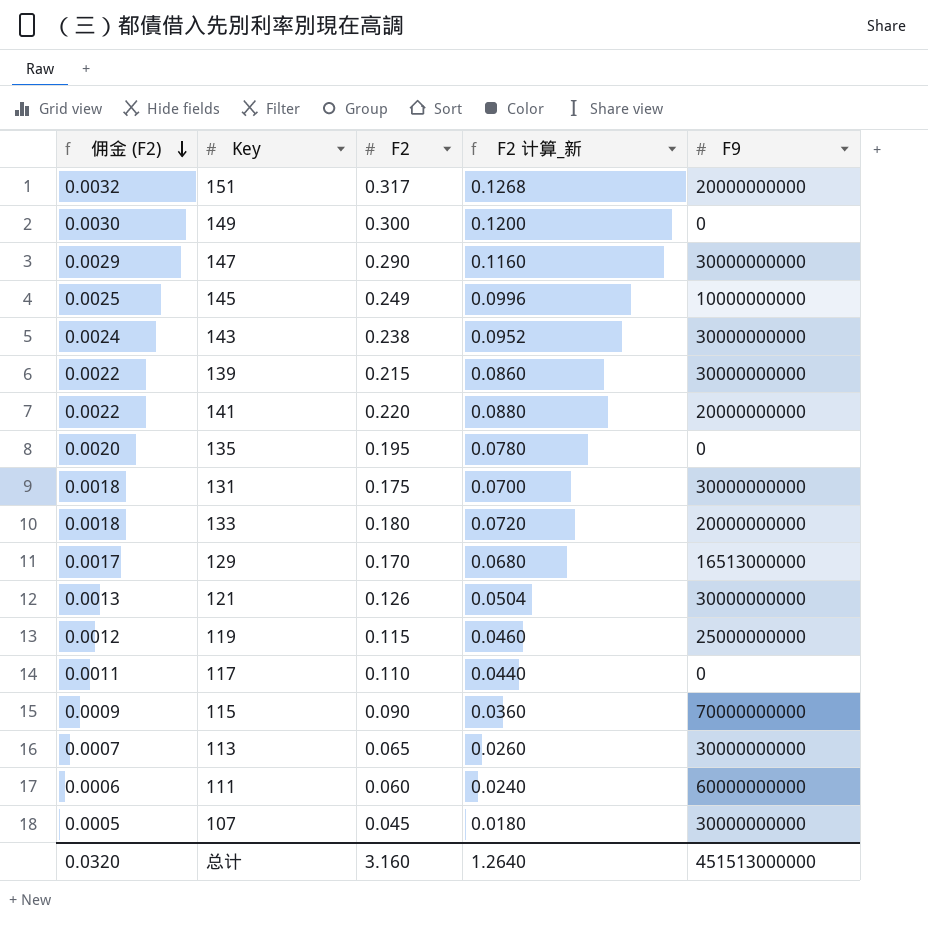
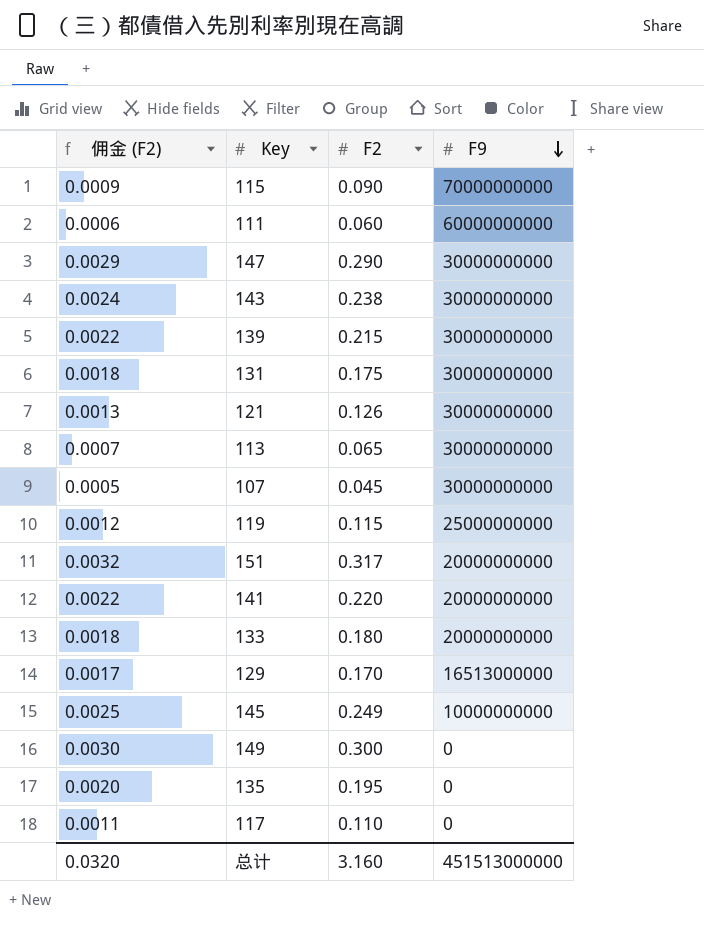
row order: 佣金 (F2) descending -> F9 descending
column F2 计算_新 | formula: [F2] * 0.4 -> none

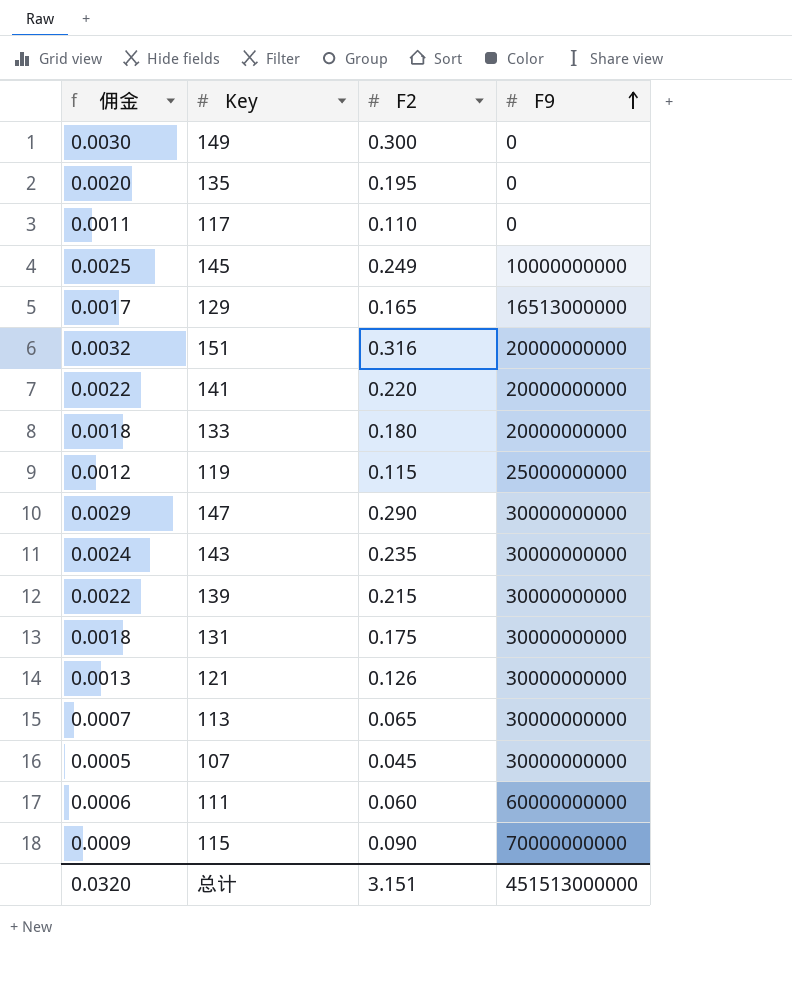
row order: F9 descending -> F9 ascending
column name: 佣金 (F2) -> 佣金
129 | F2: 0.170 -> 0.165
151 | F2: 0.317 -> 0.316
143 | F2: 0.238 -> 0.235
总计 | F2: 3.160 -> 3.151

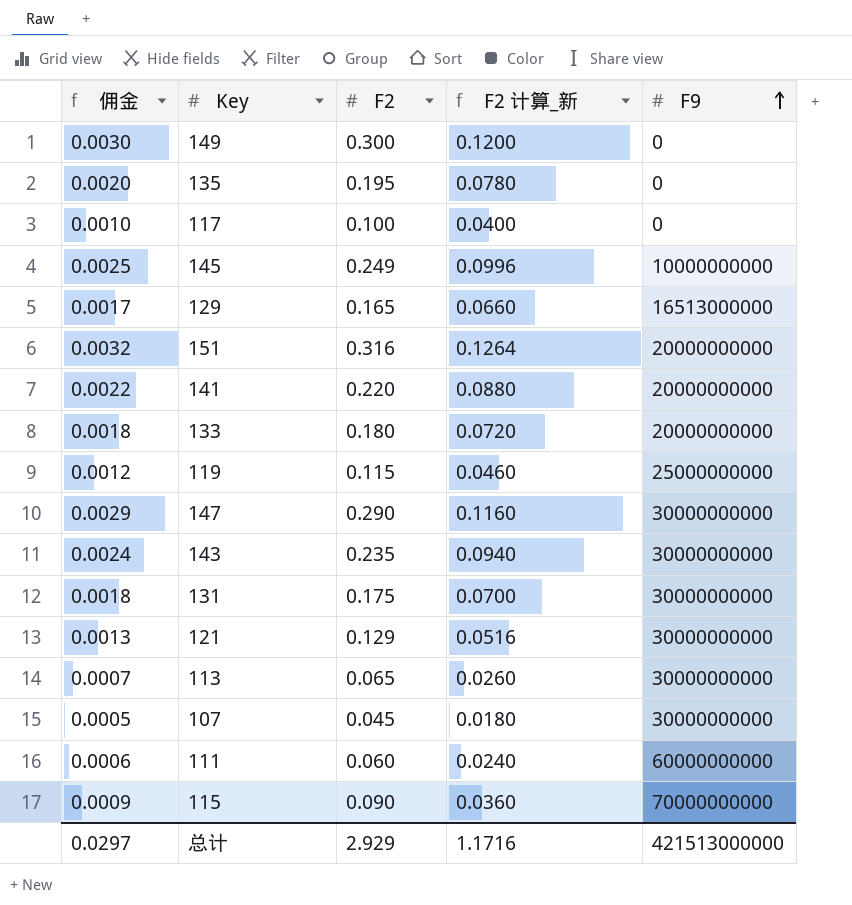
column F2 计算_新 | formula: none -> [F2] * 0.4
row 139: 0.0022 | 0.215 | 30000000000 -> none
117 | 佣金: 0.0011 -> 0.0010
117 | F2: 0.110 -> 0.100
121 | F2: 0.126 -> 0.129
总计 | 佣金: 0.0320 -> 0.0297
总计 | F2: 3.151 -> 2.929
总计 | F9: 451513000000 -> 421513000000

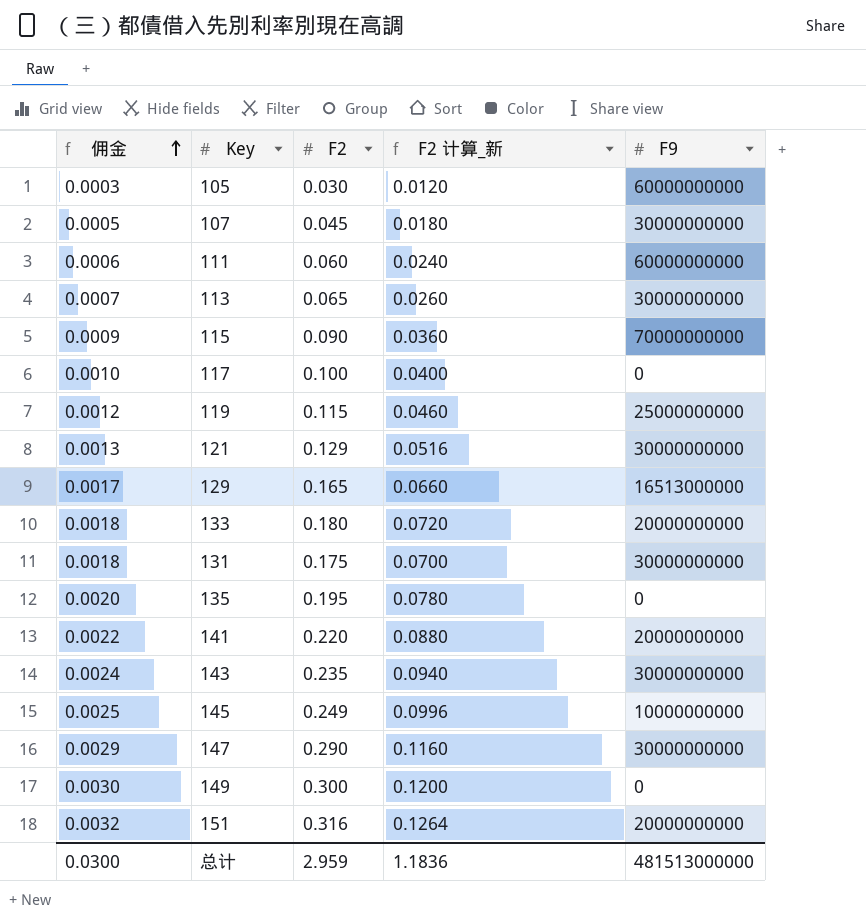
row order: F9 ascending -> 佣金 ascending
row 105: none -> 0.0003 | 0.030 | 0.0120 | 60000000000
总计 | 佣金: 0.0297 -> 0.0300
总计 | F2: 2.929 -> 2.959
总计 | F2 计算_新: 1.1716 -> 1.1836
总计 | F9: 421513000000 -> 481513000000

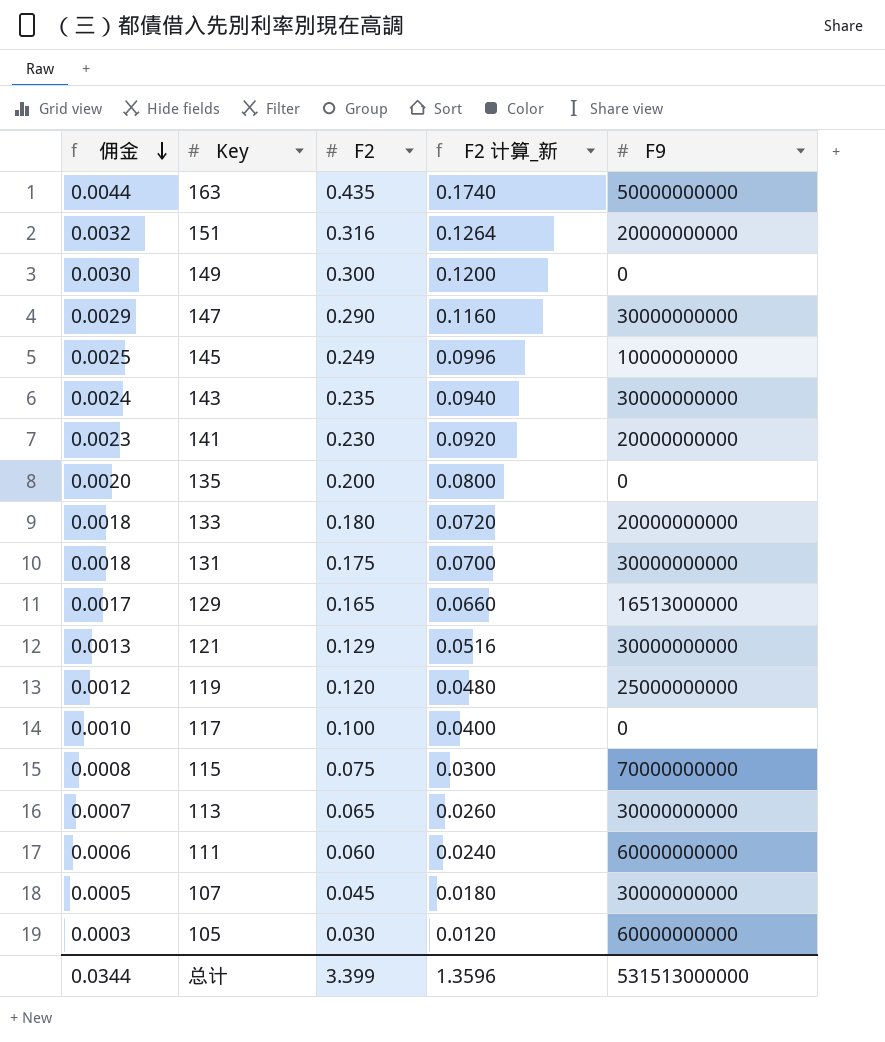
row order: 佣金 ascending -> 佣金 descending
row 163: none -> 0.0044 | 0.435 | 0.1740 | 50000000000
141 | 佣金: 0.0022 -> 0.0023
141 | F2: 0.220 -> 0.230
141 | F2 计算_新: 0.0880 -> 0.0920
135 | F2: 0.195 -> 0.200
135 | F2 计算_新: 0.0780 -> 0.0800
119 | F2: 0.115 -> 0.120
119 | F2 计算_新: 0.0460 -> 0.0480
115 | 佣金: 0.0009 -> 0.0008
115 | F2: 0.090 -> 0.075
115 | F2 计算_新: 0.0360 -> 0.0300
总计 | 佣金: 0.0300 -> 0.0344
总计 | F2: 2.959 -> 3.399
总计 | F2 计算_新: 1.1836 -> 1.3596
总计 | F9: 481513000000 -> 531513000000

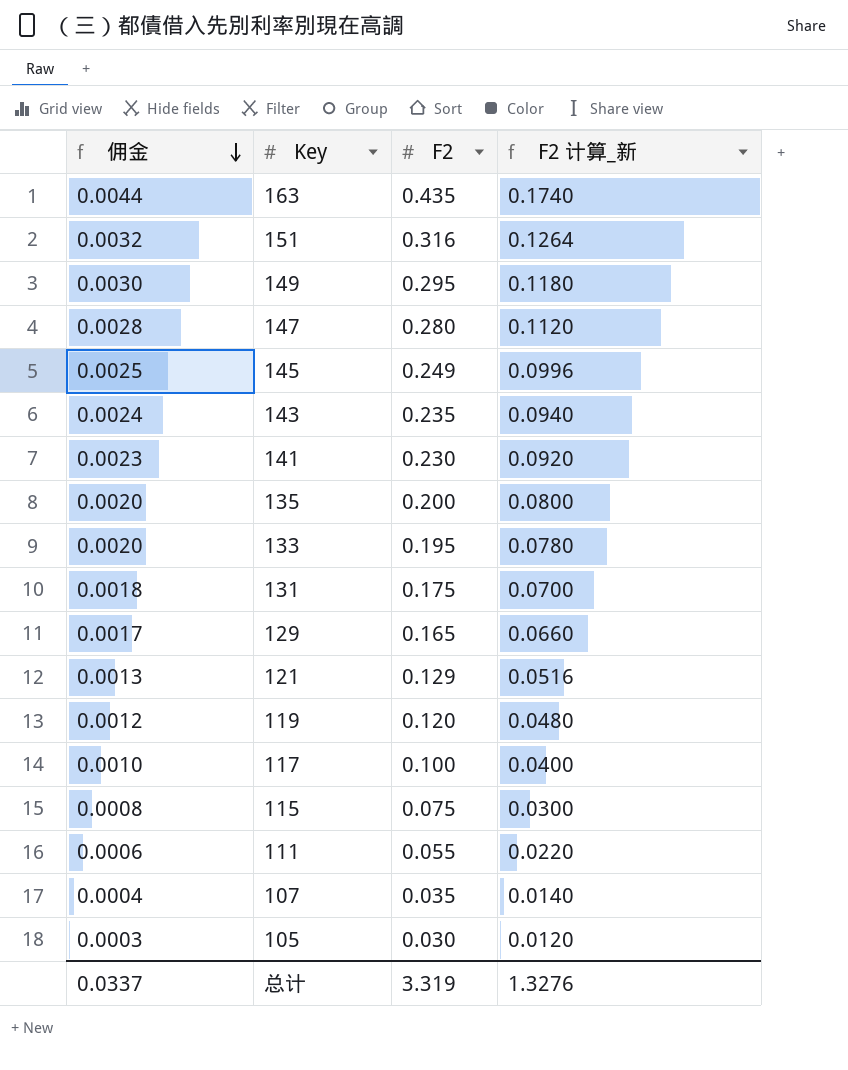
column F9 | position: 5 -> none
row 113: 0.0007 | 0.065 | 0.0260 | 30000000000 -> none
149 | F2: 0.300 -> 0.295
149 | F2 计算_新: 0.1200 -> 0.1180
147 | 佣金: 0.0029 -> 0.0028
147 | F2: 0.290 -> 0.280
147 | F2 计算_新: 0.1160 -> 0.1120
133 | 佣金: 0.0018 -> 0.0020
133 | F2: 0.180 -> 0.195
133 | F2 计算_新: 0.0720 -> 0.0780
111 | F2: 0.060 -> 0.055
111 | F2 计算_新: 0.0240 -> 0.0220
107 | 佣金: 0.0005 -> 0.0004
107 | F2: 0.045 -> 0.035
107 | F2 计算_新: 0.0180 -> 0.0140
总计 | 佣金: 0.0344 -> 0.0337
总计 | F2: 3.399 -> 3.319
总计 | F2 计算_新: 1.3596 -> 1.3276

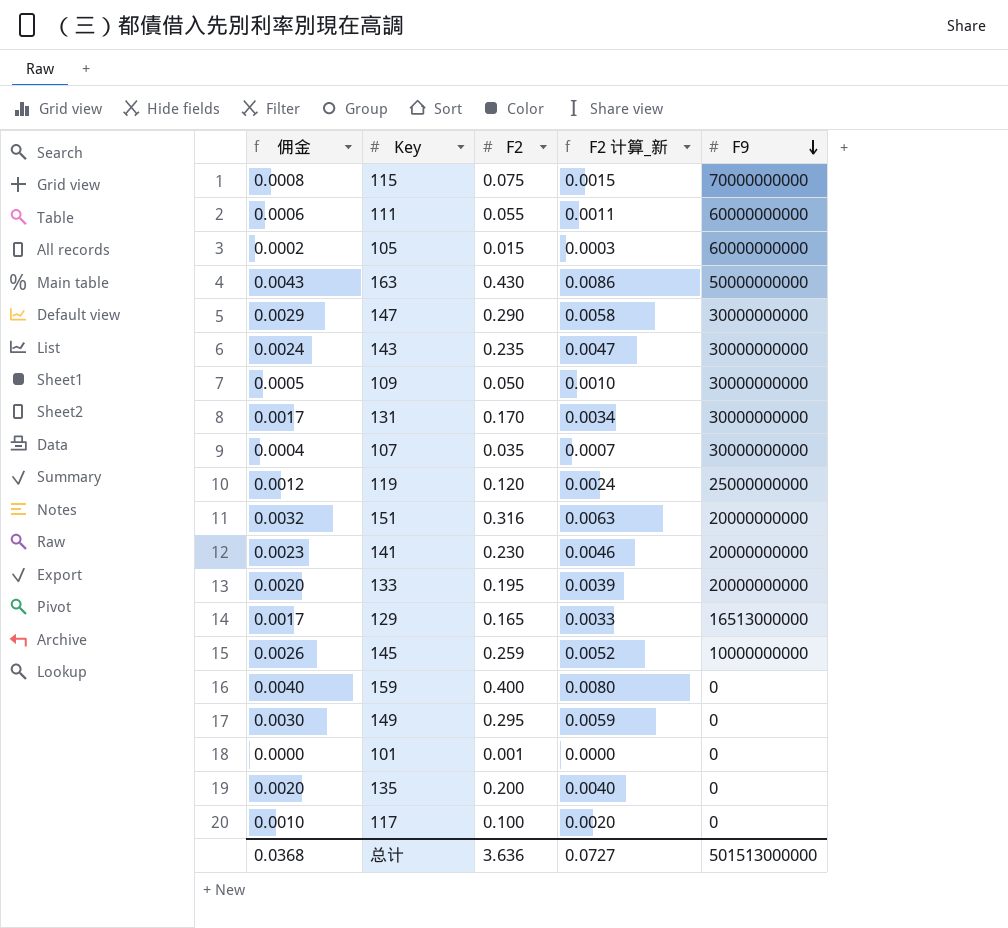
row order: 佣金 descending -> F9 descending
column F2 计算_新 | formula: [F2] * 0.4 -> [F2] * 0.02
column F9 | position: none -> 5
row 121: 0.0013 | 0.129 | 0.0516 -> none
105 | 佣金: 0.0003 -> 0.0002
105 | F2: 0.030 -> 0.015
163 | 佣金: 0.0044 -> 0.0043
163 | F2: 0.435 -> 0.430
147 | 佣金: 0.0028 -> 0.0029
147 | F2: 0.280 -> 0.290
row 109: none -> 0.0005 | 0.050 | 0.0010 | 30000000000
131 | 佣金: 0.0018 -> 0.0017
131 | F2: 0.175 -> 0.170
145 | 佣金: 0.0025 -> 0.0026
145 | F2: 0.249 -> 0.259
row 159: none -> 0.0040 | 0.400 | 0.0080 | 0
row 101: none -> 0.0000 | 0.001 | 0.0000 | 0
总计 | 佣金: 0.0337 -> 0.0368
总计 | F2: 3.319 -> 3.636
总计 | F2 计算_新: 1.3276 -> 0.0727

